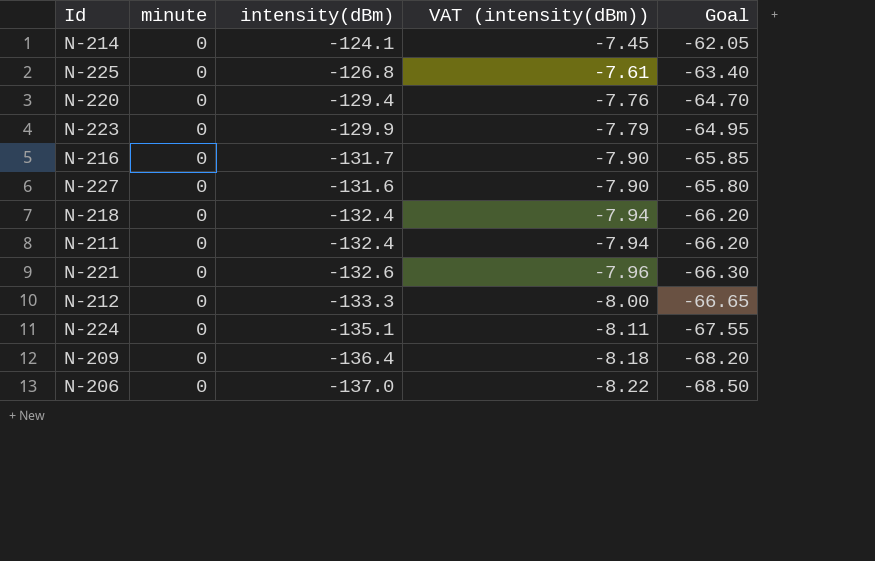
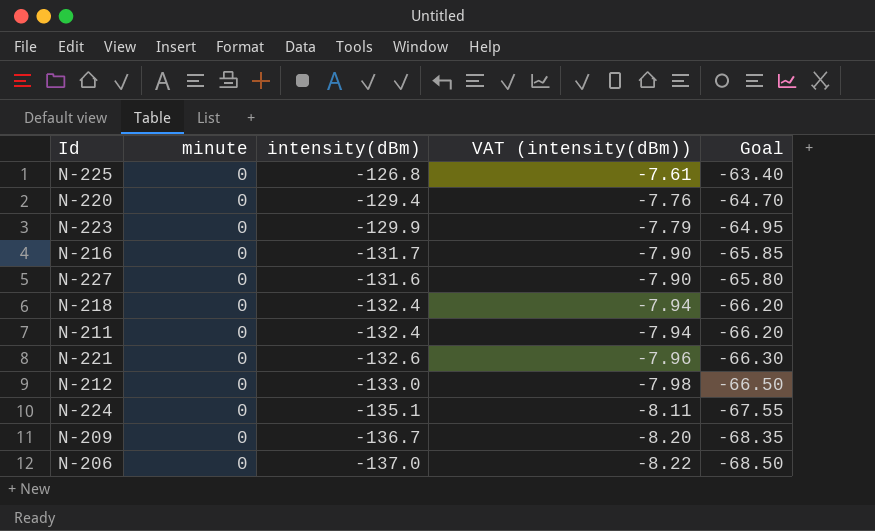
row N-214: 0 | -124.1 | -7.45 | -62.05 -> none
N-212 | intensity(dBm): -133.3 -> -133.0
N-212 | VAT (intensity(dBm)): -8.00 -> -7.98
N-212 | Goal: -66.65 -> -66.50
N-209 | intensity(dBm): -136.4 -> -136.7
N-209 | VAT (intensity(dBm)): -8.18 -> -8.20
N-209 | Goal: -68.20 -> -68.35

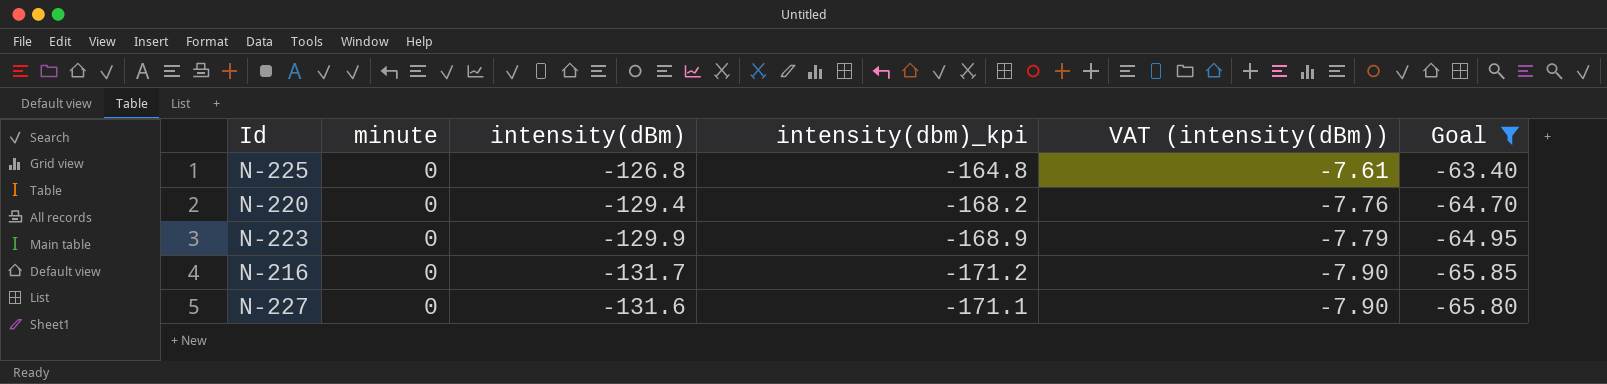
filter: none -> Goal >= -65.85
column intensity(dbm)_kpi | formula: none -> [intensity(dBm)] * 1.3

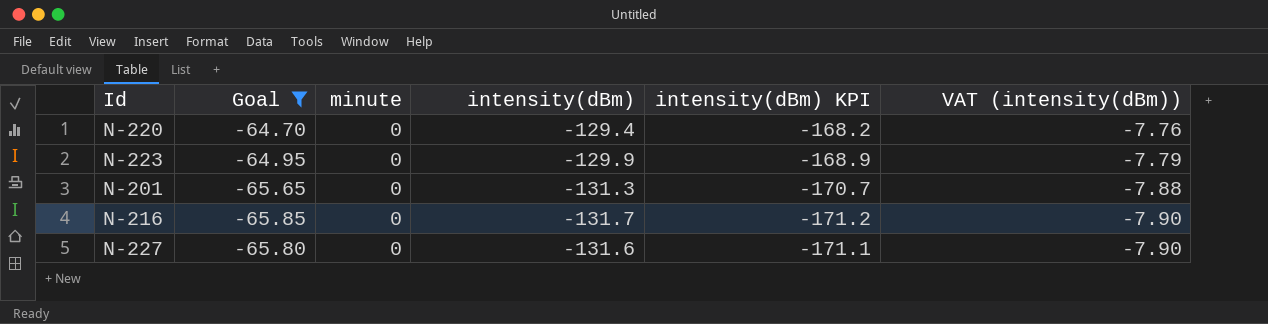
column Goal | position: 6 -> 2
column name: intensity(dbm)_kpi -> intensity(dBm) KPI
row N-225: 0 | -126.8 | -164.8 | -7.61 | -63.40 -> none
row N-201: none -> -65.65 | 0 | -131.3 | -170.7 | -7.88

